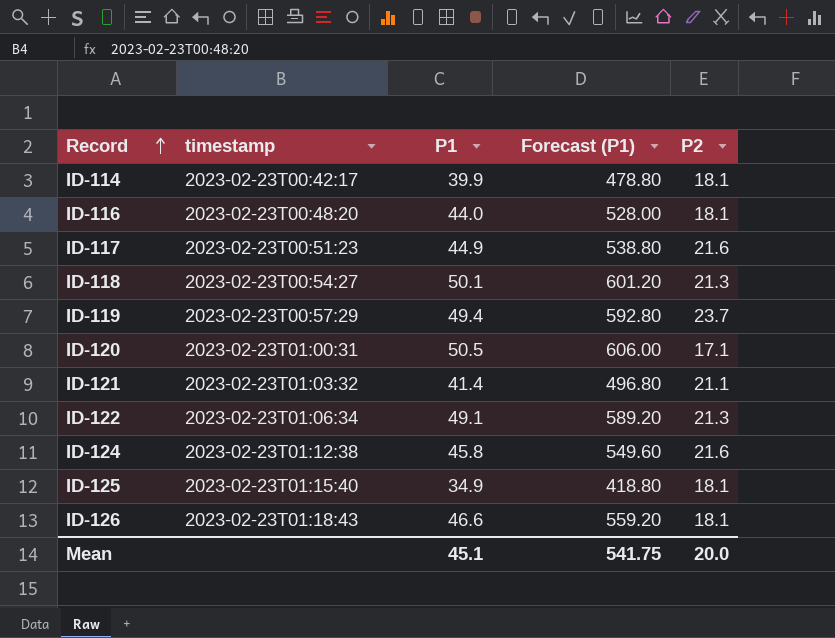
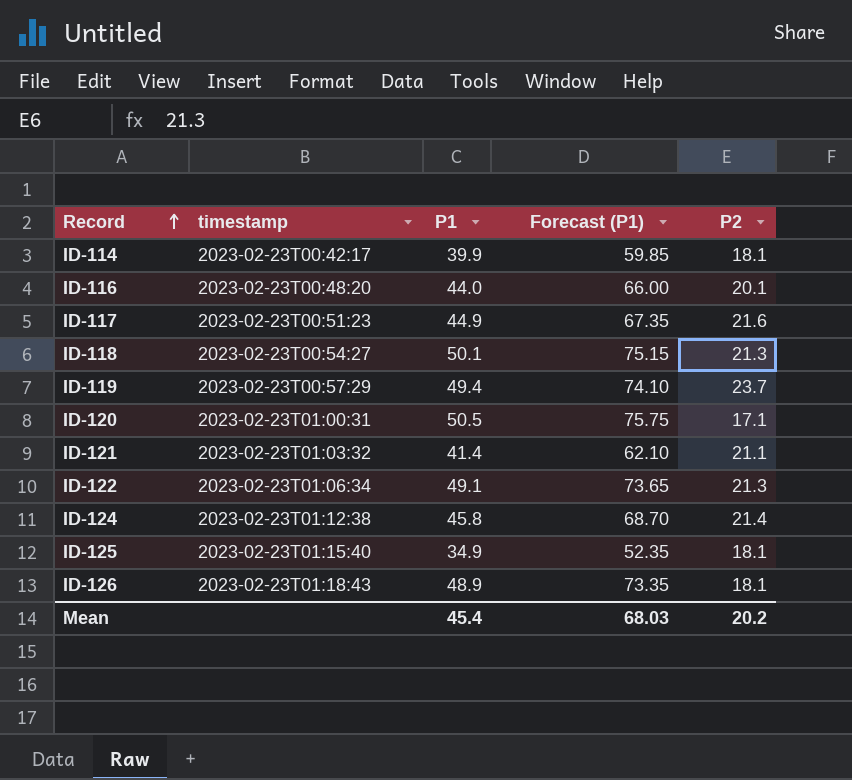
column Forecast (P1) | formula: [P1] * 12 -> [P1] * 1.5
ID-116 | P2: 18.1 -> 20.1
ID-124 | P2: 21.6 -> 21.4
ID-126 | P1: 46.6 -> 48.9
Mean | P1: 45.1 -> 45.4
Mean | Forecast (P1): 541.75 -> 68.03
Mean | P2: 20.0 -> 20.2

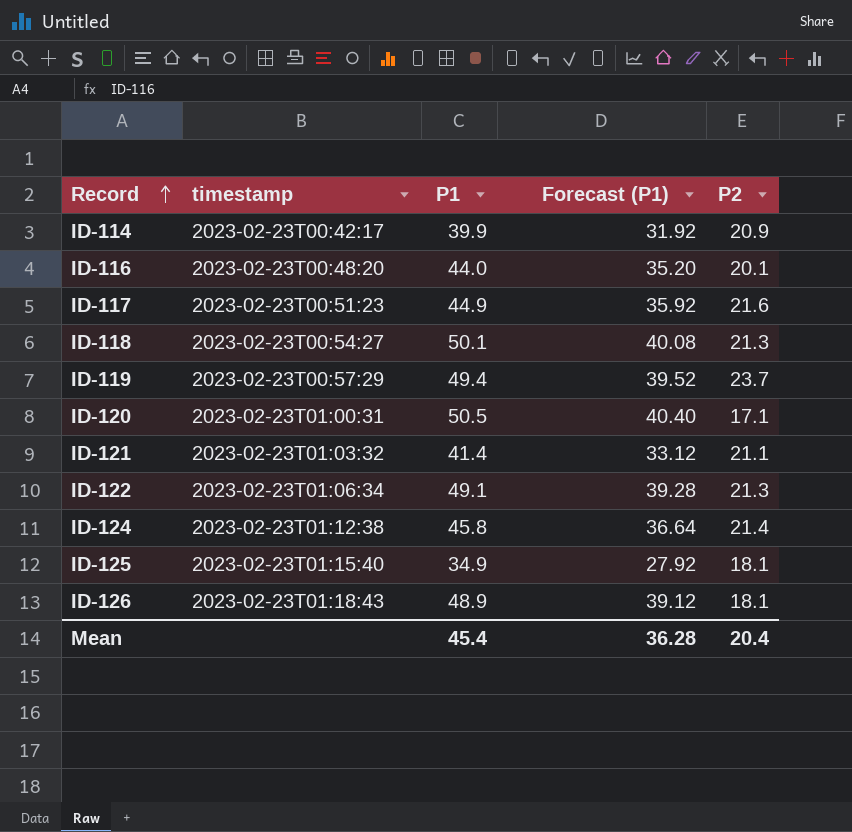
column Forecast (P1) | formula: [P1] * 1.5 -> [P1] * 0.8
ID-114 | P2: 18.1 -> 20.9
Mean | Forecast (P1): 68.03 -> 36.28
Mean | P2: 20.2 -> 20.4

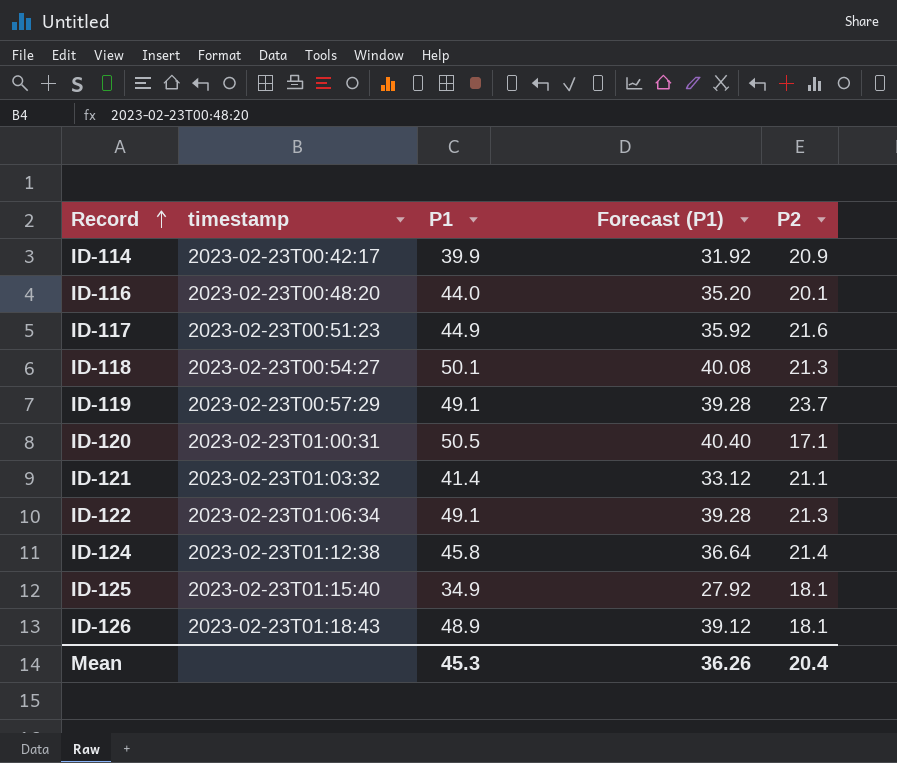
ID-119 | P1: 49.4 -> 49.1
ID-119 | Forecast (P1): 39.52 -> 39.28
Mean | P1: 45.4 -> 45.3
Mean | Forecast (P1): 36.28 -> 36.26

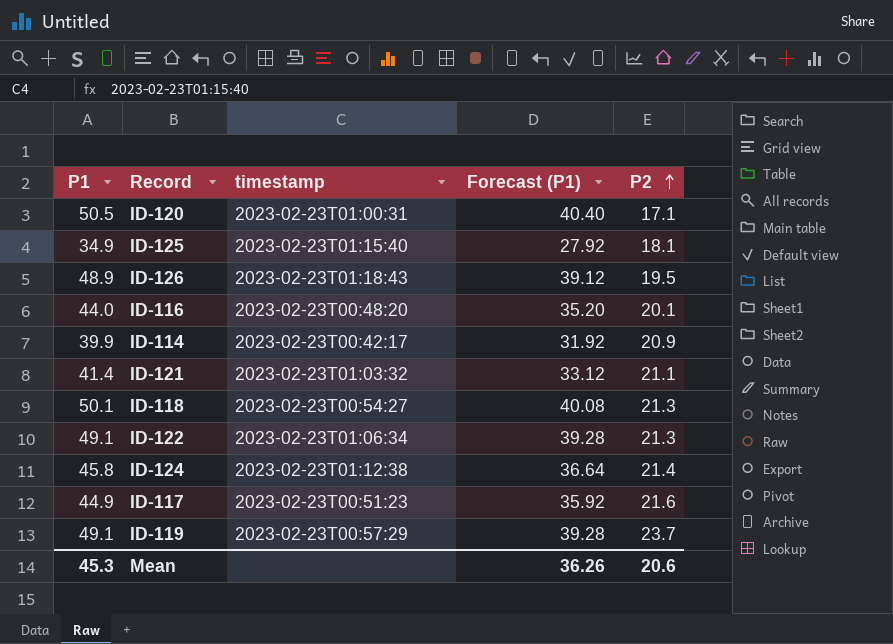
row order: Record ascending -> P2 ascending
column P1 | position: 3 -> 1
ID-126 | P2: 18.1 -> 19.5
Mean | P2: 20.4 -> 20.6

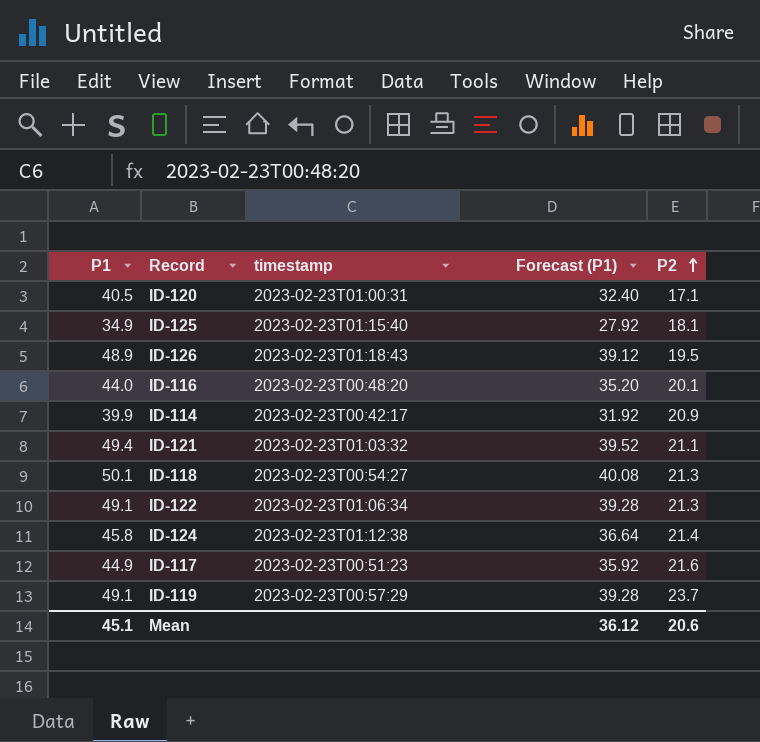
ID-120 | P1: 50.5 -> 40.5
ID-120 | Forecast (P1): 40.40 -> 32.40
ID-121 | P1: 41.4 -> 49.4
ID-121 | Forecast (P1): 33.12 -> 39.52
Mean | P1: 45.3 -> 45.1
Mean | Forecast (P1): 36.26 -> 36.12

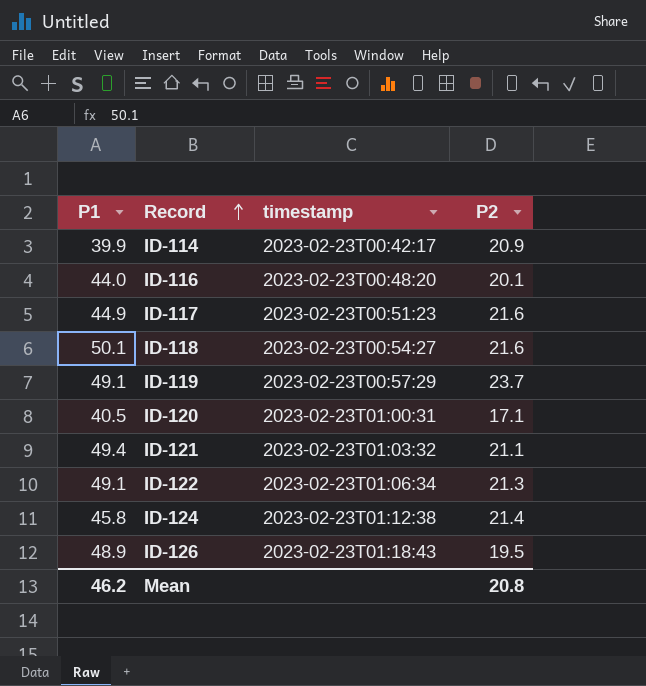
row order: P2 ascending -> Record ascending
column Forecast (P1) | formula: [P1] * 0.8 -> none
row ID-125: 34.9 | 2023-02-23T01:15:40 | 27.92 | 18.1 -> none
ID-118 | P2: 21.3 -> 21.6
Mean | P1: 45.1 -> 46.2
Mean | P2: 20.6 -> 20.8

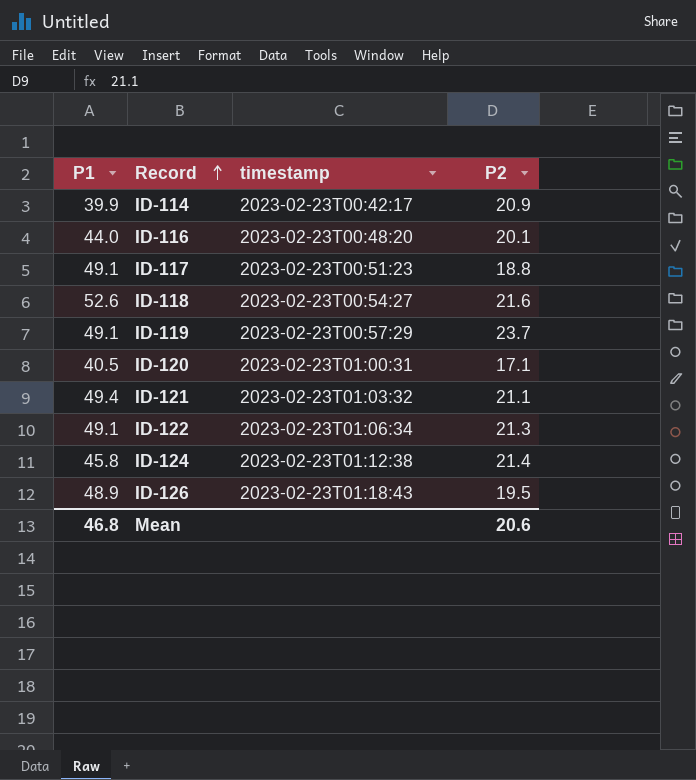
ID-117 | P1: 44.9 -> 49.1
ID-117 | P2: 21.6 -> 18.8
ID-118 | P1: 50.1 -> 52.6
Mean | P1: 46.2 -> 46.8
Mean | P2: 20.8 -> 20.6

